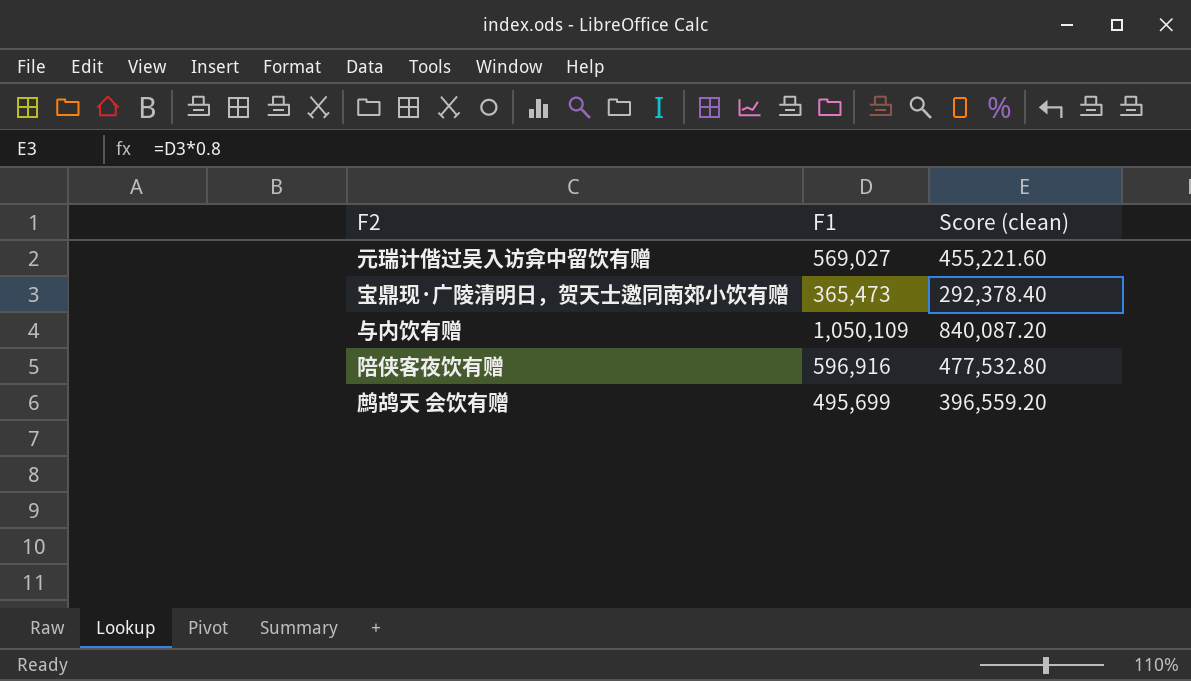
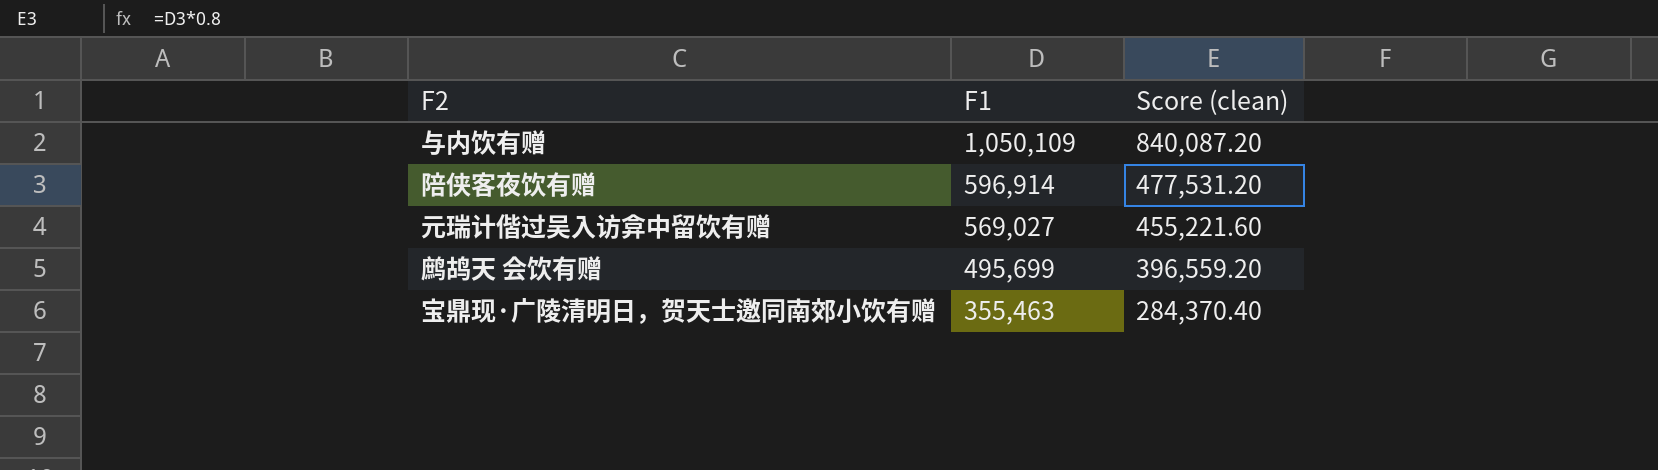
row order: none -> F1 descending
陪侠客夜饮有赠 | F1: 596,916 -> 596,914
陪侠客夜饮有赠 | Score (clean): 477,532.80 -> 477,531.20
宝鼎现·广陵清明日，贺天士邀同南郊小饮有赠 | F1: 365,473 -> 355,463
宝鼎现·广陵清明日，贺天士邀同南郊小饮有赠 | Score (clean): 292,378.40 -> 284,370.40

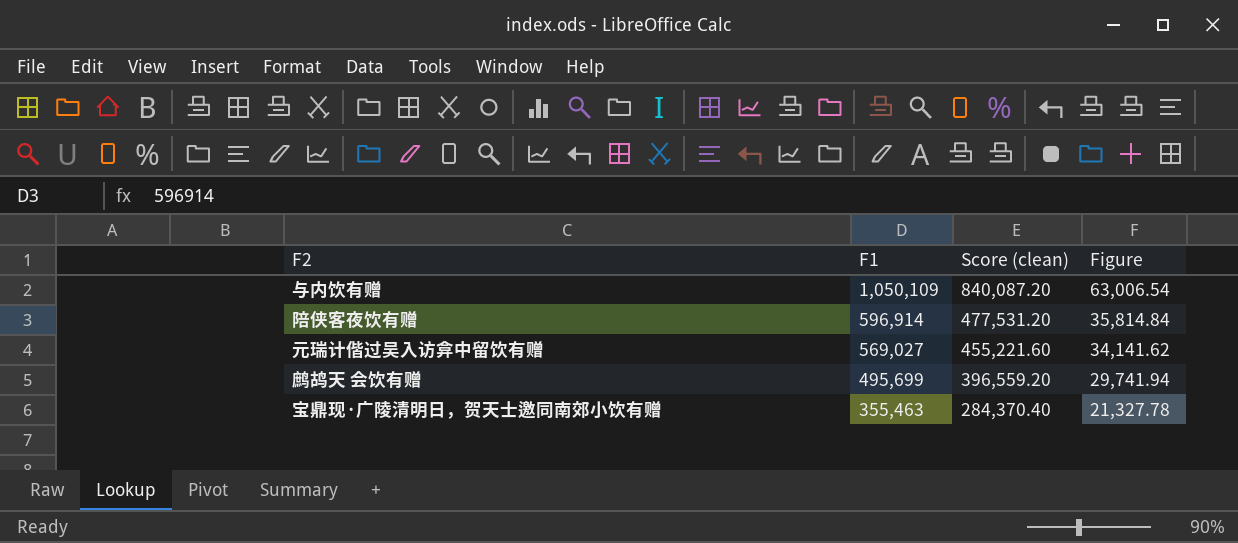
column Figure | formula: none -> [F1] * 0.06

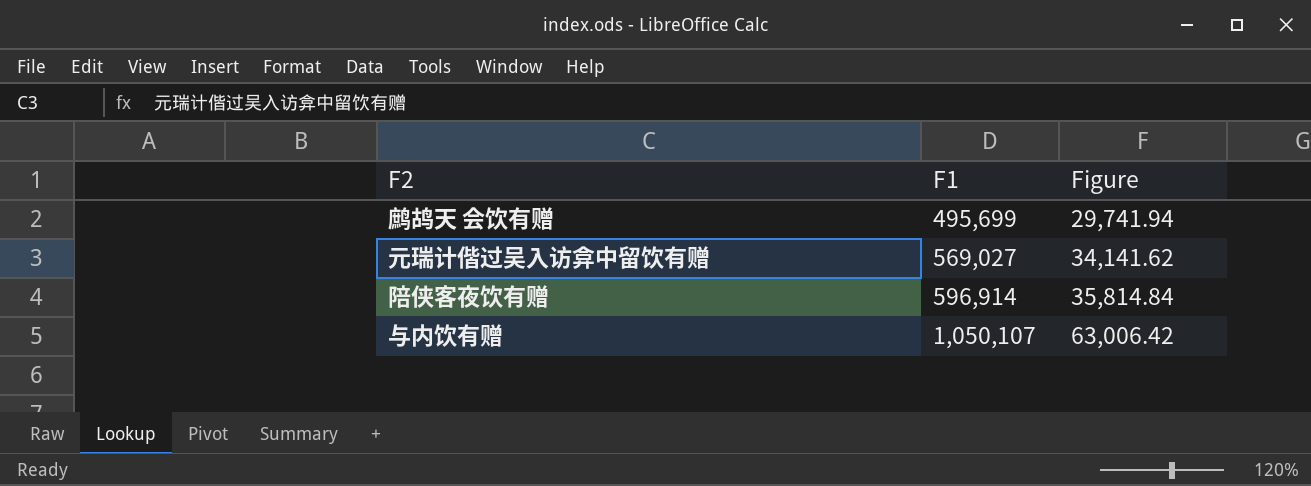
row order: F1 descending -> F1 ascending
column Score (clean) | formula: [F1] * 0.8 -> none
row 宝鼎现·广陵清明日，贺天士邀同南郊小饮有赠: 355,463 | 284,370.40 | 21,327.78 -> none
与内饮有赠 | F1: 1,050,109 -> 1,050,107
与内饮有赠 | Figure: 63,006.54 -> 63,006.42

